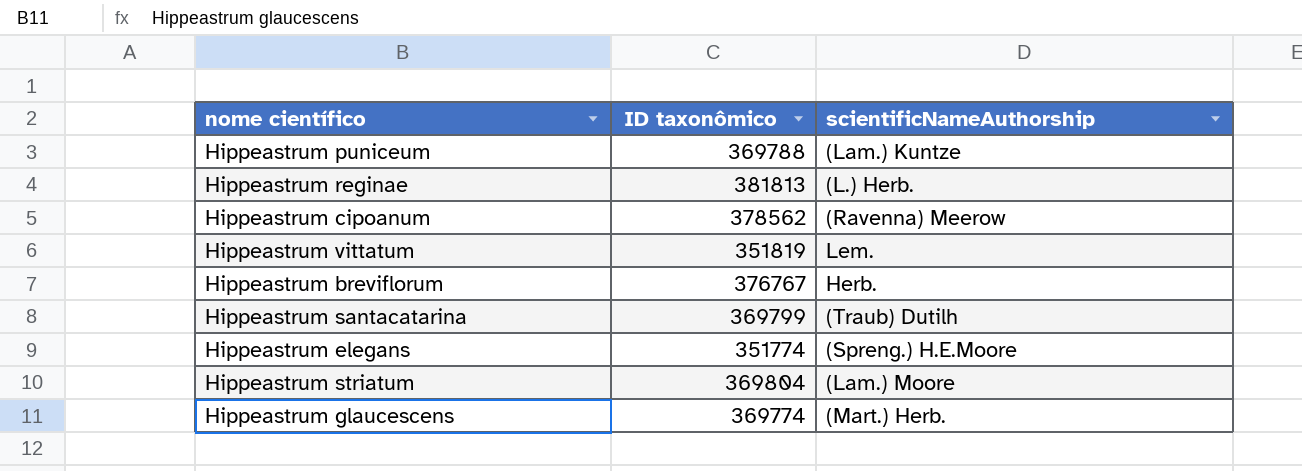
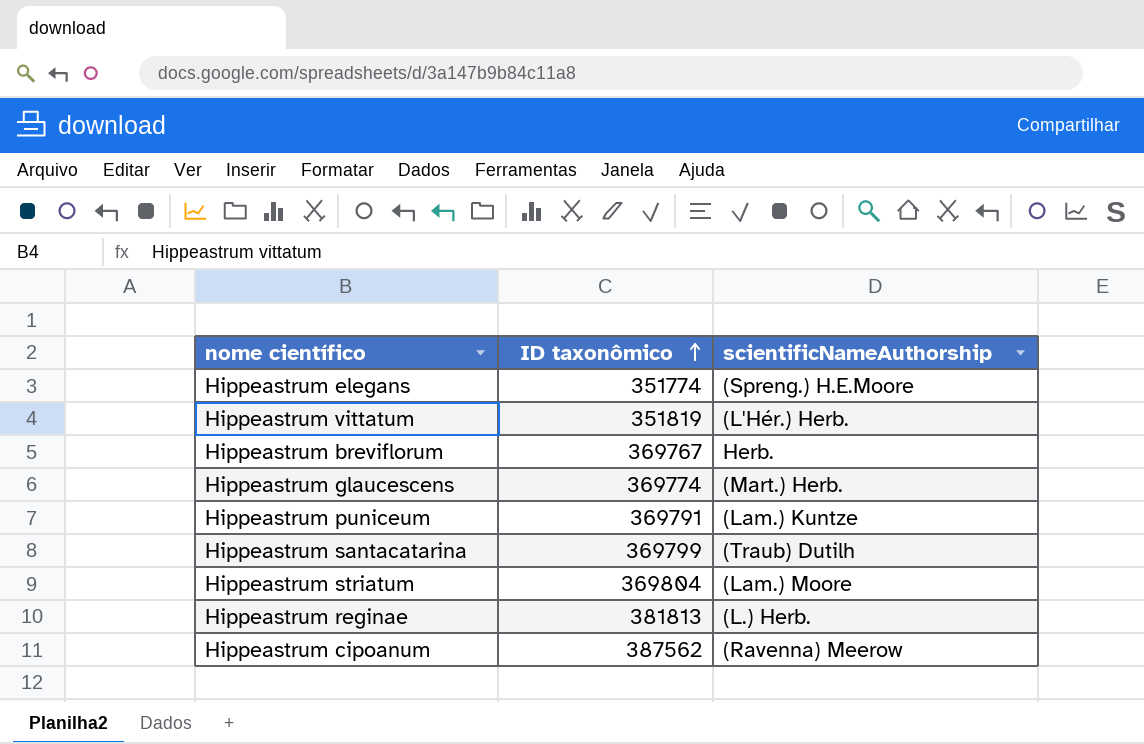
row order: none -> ID taxonômico ascending
Hippeastrum vittatum | scientificNameAuthorship: Lem. -> (L'Hér.) Herb.
Hippeastrum breviflorum | ID taxonômico: 376767 -> 369767
Hippeastrum puniceum | ID taxonômico: 369788 -> 369791
Hippeastrum cipoanum | ID taxonômico: 378562 -> 387562

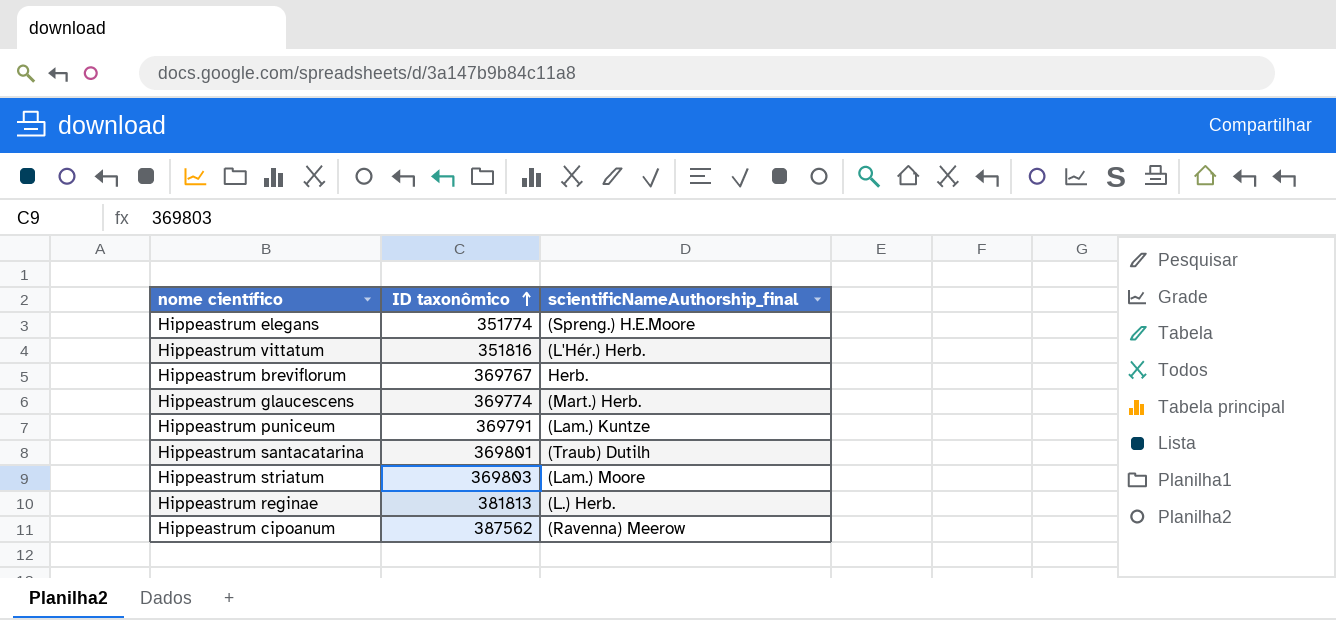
column name: scientificNameAuthorship -> scientificNameAuthorship_final
Hippeastrum vittatum | ID taxonômico: 351819 -> 351816
Hippeastrum santacatarina | ID taxonômico: 369799 -> 369801
Hippeastrum striatum | ID taxonômico: 369804 -> 369803

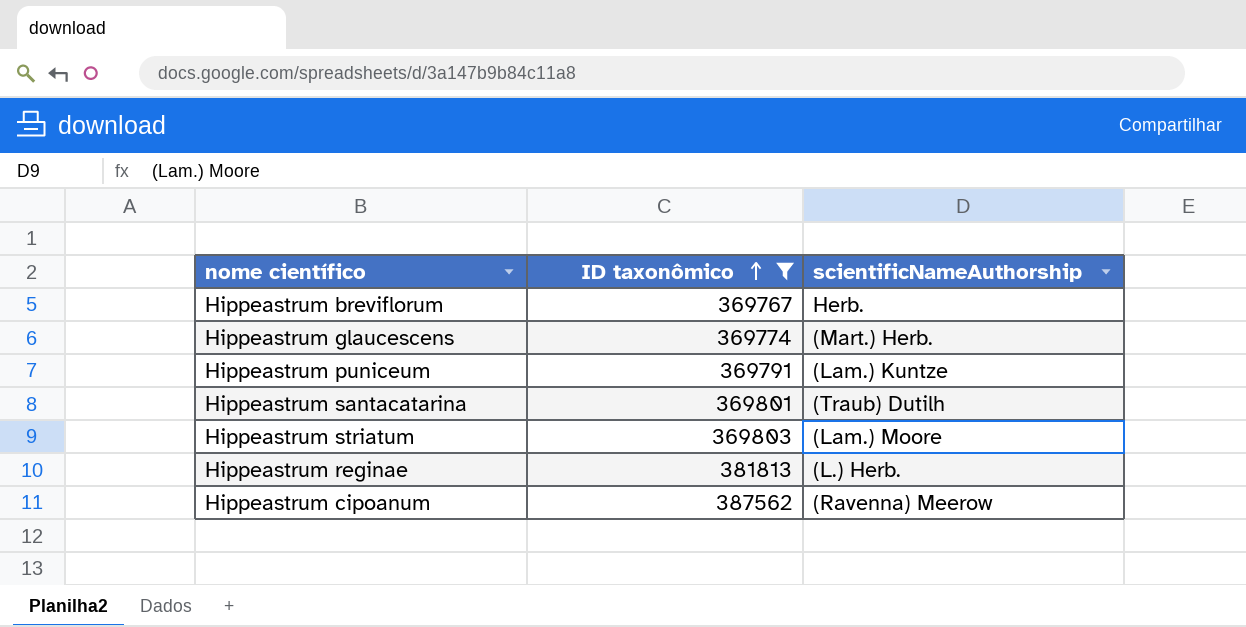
filter: none -> ID taxonômico >= 369767
column name: scientificNameAuthorship_final -> scientificNameAuthorship

